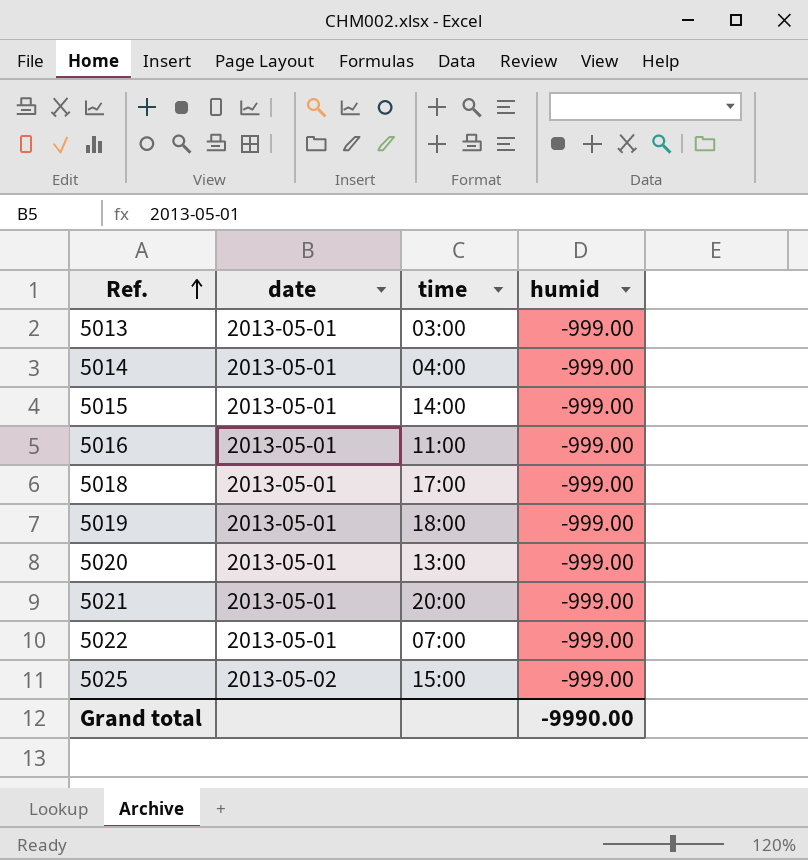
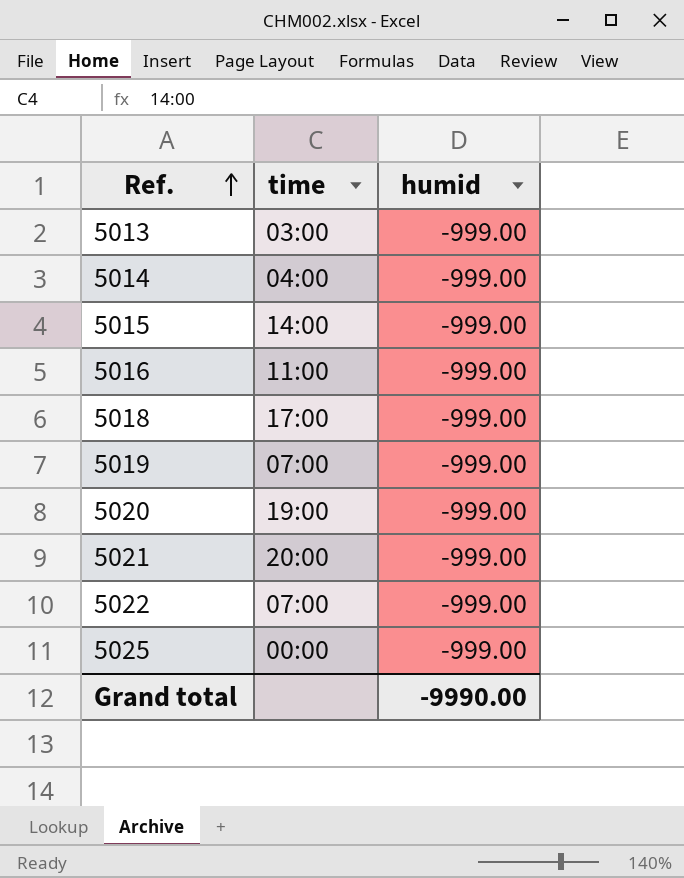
column date | position: 2 -> none
5019 | time: 18:00 -> 07:00
5020 | time: 13:00 -> 19:00
5025 | time: 15:00 -> 00:00

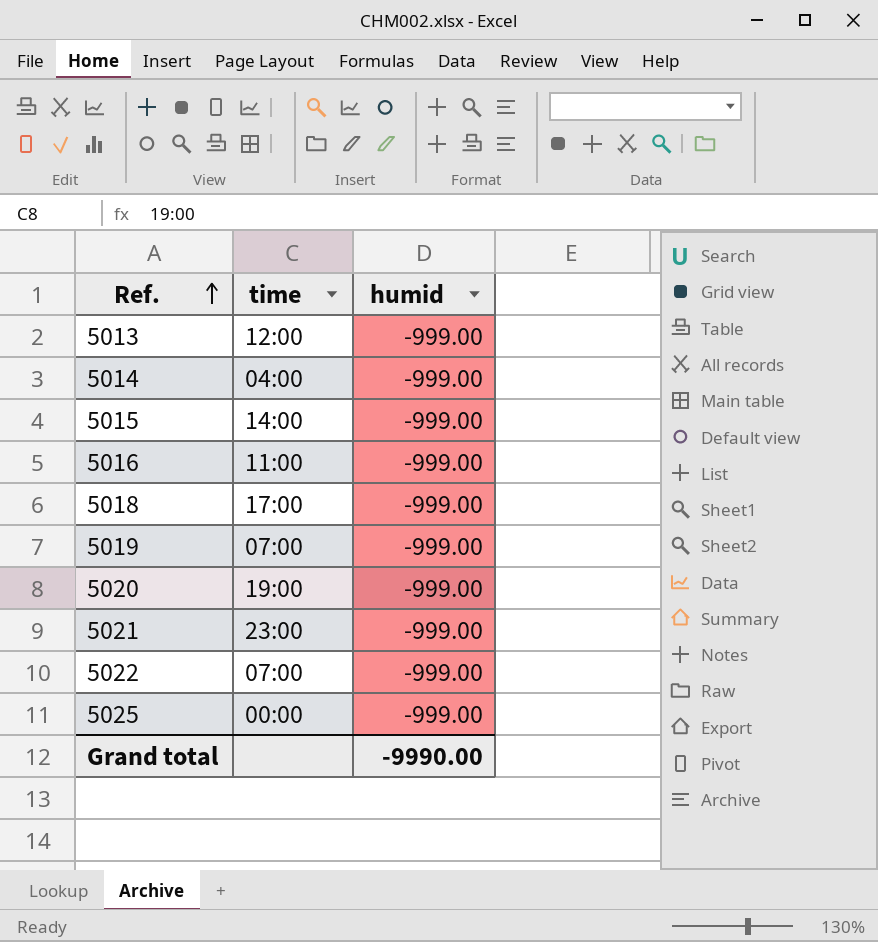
5013 | time: 03:00 -> 12:00
5021 | time: 20:00 -> 23:00

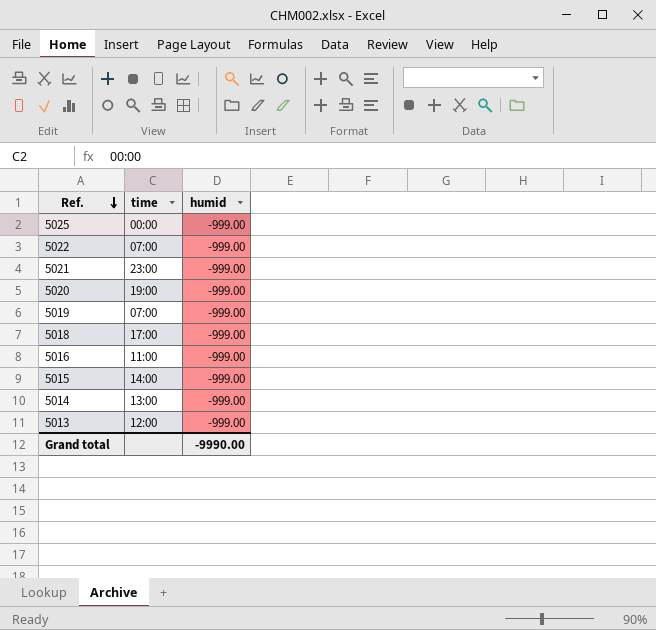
row order: Ref. ascending -> Ref. descending
5014 | time: 04:00 -> 13:00

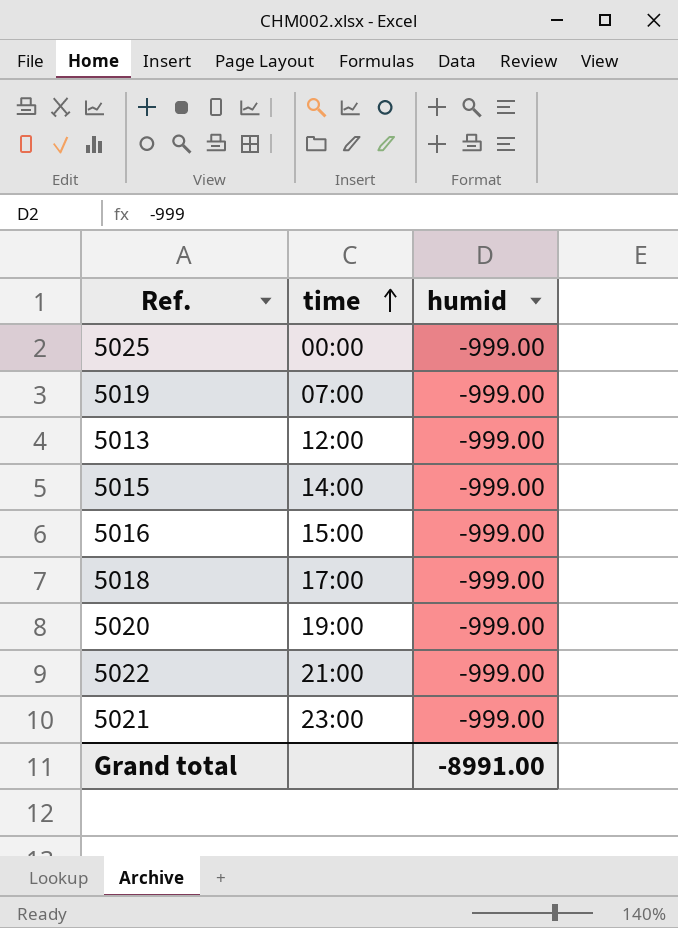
row order: Ref. descending -> time ascending
row 5014: 13:00 | -999.00 -> none
5016 | time: 11:00 -> 15:00
5022 | time: 07:00 -> 21:00
Grand total | humid: -9990.00 -> -8991.00

